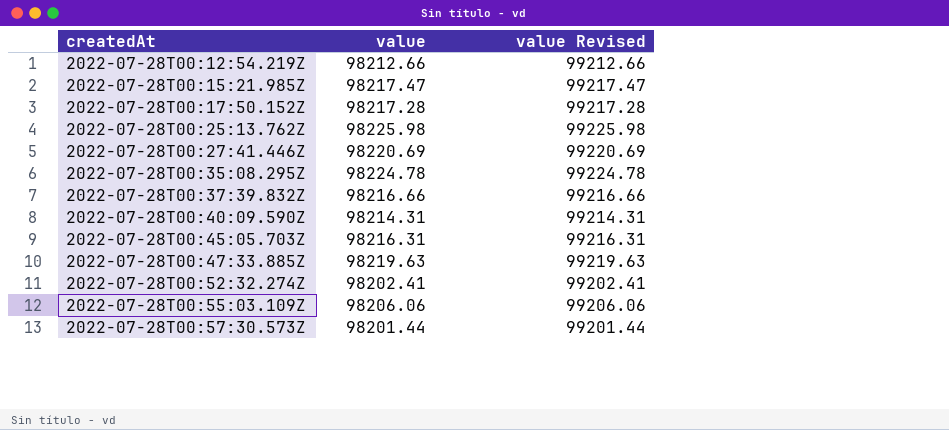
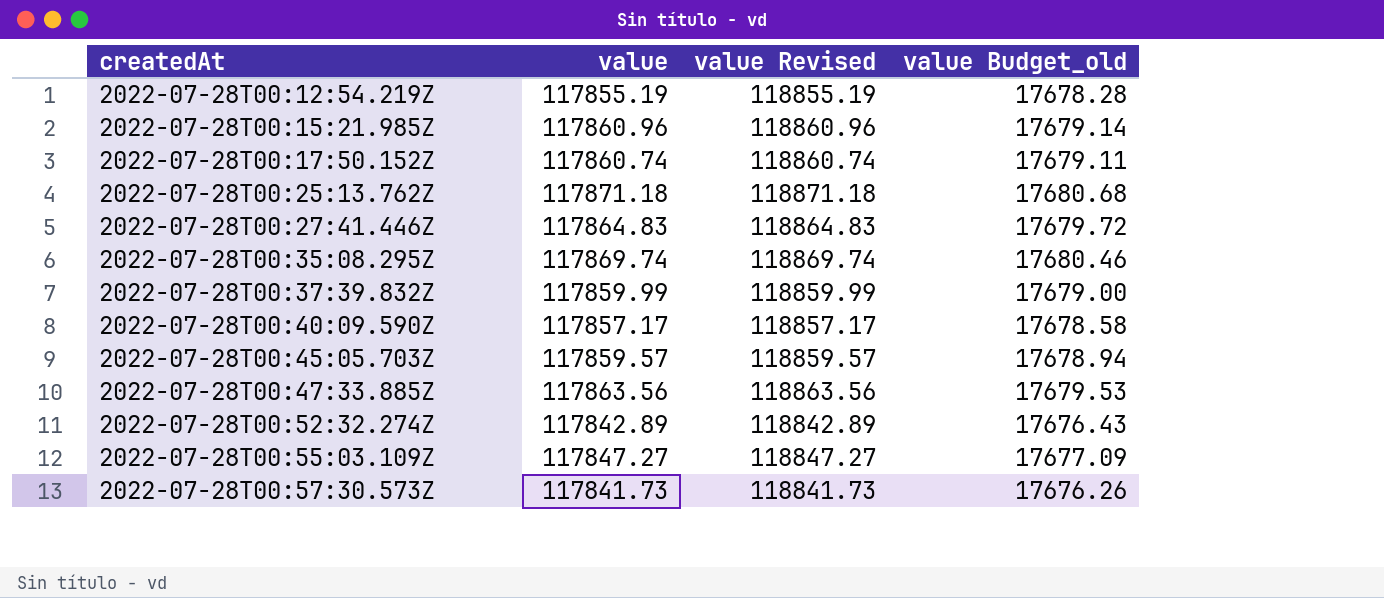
column value Budget_old | formula: none -> [value] * 0.15
2022-07-28T00:12:54.219Z | value: 98212.66 -> 117855.19
2022-07-28T00:12:54.219Z | value Revised: 99212.66 -> 118855.19
2022-07-28T00:15:21.985Z | value: 98217.47 -> 117860.96
2022-07-28T00:15:21.985Z | value Revised: 99217.47 -> 118860.96
2022-07-28T00:17:50.152Z | value: 98217.28 -> 117860.74
2022-07-28T00:17:50.152Z | value Revised: 99217.28 -> 118860.74
2022-07-28T00:25:13.762Z | value: 98225.98 -> 117871.18
2022-07-28T00:25:13.762Z | value Revised: 99225.98 -> 118871.18
2022-07-28T00:27:41.446Z | value: 98220.69 -> 117864.83
2022-07-28T00:27:41.446Z | value Revised: 99220.69 -> 118864.83
2022-07-28T00:35:08.295Z | value: 98224.78 -> 117869.74
2022-07-28T00:35:08.295Z | value Revised: 99224.78 -> 118869.74
2022-07-28T00:37:39.832Z | value: 98216.66 -> 117859.99
2022-07-28T00:37:39.832Z | value Revised: 99216.66 -> 118859.99
2022-07-28T00:40:09.590Z | value: 98214.31 -> 117857.17
2022-07-28T00:40:09.590Z | value Revised: 99214.31 -> 118857.17
2022-07-28T00:45:05.703Z | value: 98216.31 -> 117859.57
2022-07-28T00:45:05.703Z | value Revised: 99216.31 -> 118859.57
2022-07-28T00:47:33.885Z | value: 98219.63 -> 117863.56
2022-07-28T00:47:33.885Z | value Revised: 99219.63 -> 118863.56
2022-07-28T00:52:32.274Z | value: 98202.41 -> 117842.89
2022-07-28T00:52:32.274Z | value Revised: 99202.41 -> 118842.89
2022-07-28T00:55:03.109Z | value: 98206.06 -> 117847.27
2022-07-28T00:55:03.109Z | value Revised: 99206.06 -> 118847.27
2022-07-28T00:57:30.573Z | value: 98201.44 -> 117841.73
2022-07-28T00:57:30.573Z | value Revised: 99201.44 -> 118841.73

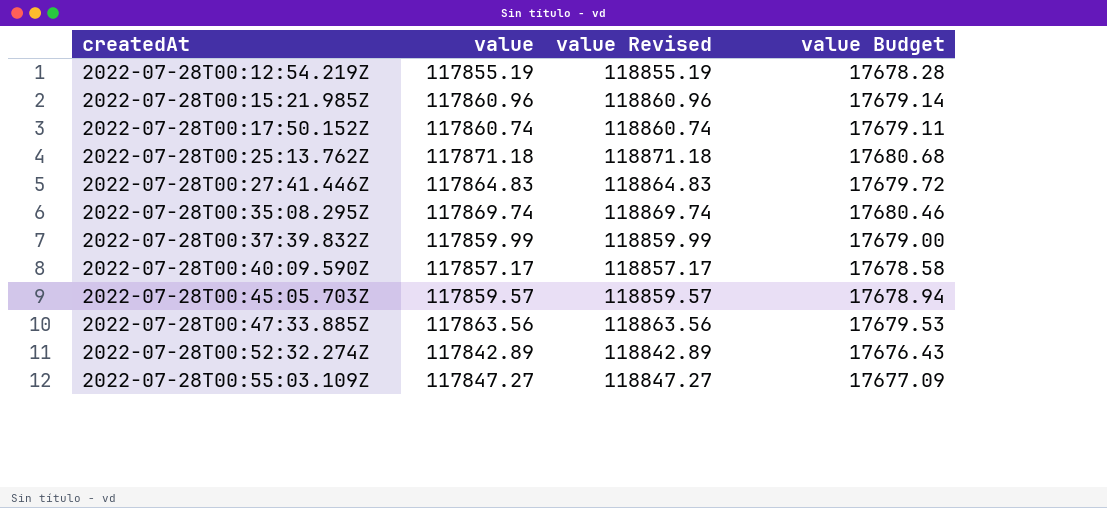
column name: value Budget_old -> value Budget
row 2022-07-28T00:57:30.573Z: 117841.73 | 118841.73 | 17676.26 -> none

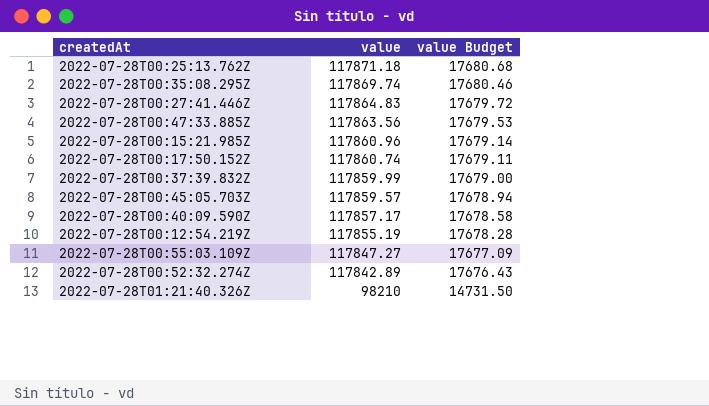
row order: createdAt ascending -> value descending
column value Revised | formula: [value] + 1000 -> none
row 2022-07-28T01:21:40.326Z: none -> 98210 | 14731.50

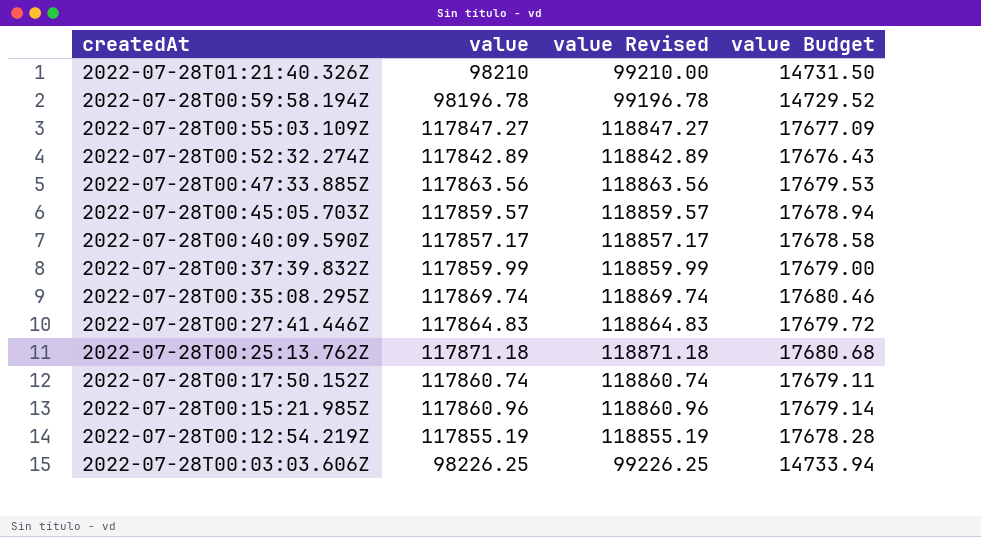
row order: value descending -> createdAt descending
column value Revised | formula: none -> [value] + 1000
row 2022-07-28T00:59:58.194Z: none -> 98196.78 | 99196.78 | 14729.52
row 2022-07-28T00:03:03.606Z: none -> 98226.25 | 99226.25 | 14733.94

